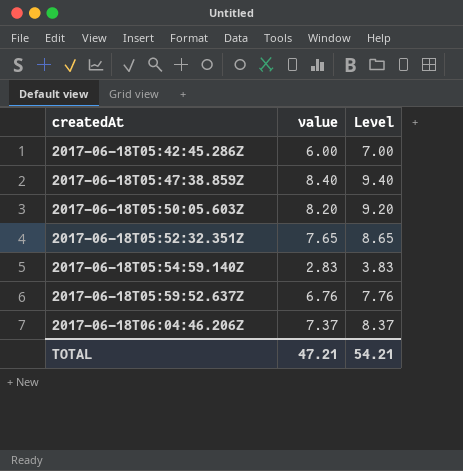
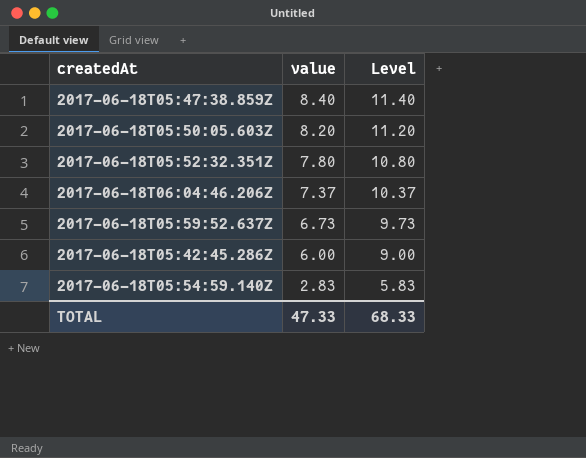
row order: createdAt ascending -> value descending
column Level | formula: [value] + 1 -> [value] + 3
2017-06-18T05:52:32.351Z | value: 7.65 -> 7.80
2017-06-18T05:59:52.637Z | value: 6.76 -> 6.73
TOTAL | value: 47.21 -> 47.33
TOTAL | Level: 54.21 -> 68.33

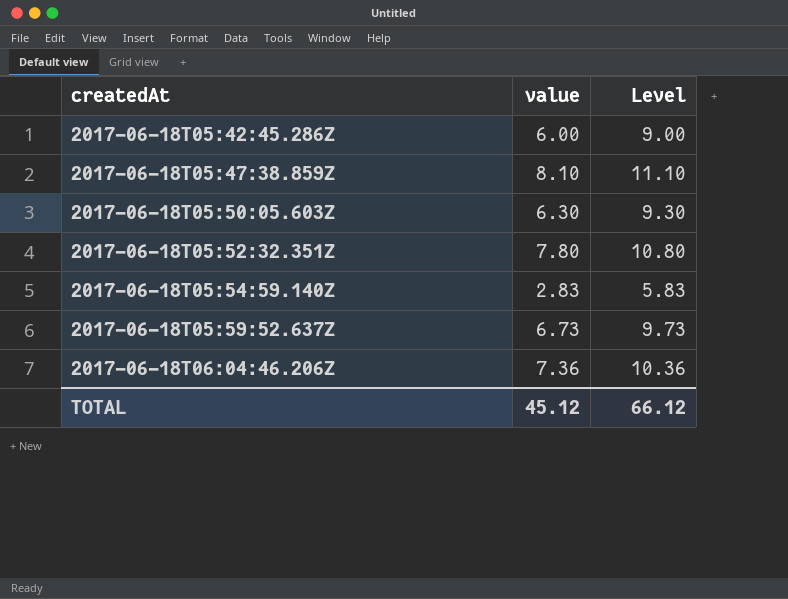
row order: value descending -> createdAt ascending
2017-06-18T05:47:38.859Z | value: 8.40 -> 8.10
2017-06-18T05:47:38.859Z | Level: 11.40 -> 11.10
2017-06-18T05:50:05.603Z | value: 8.20 -> 6.30
2017-06-18T05:50:05.603Z | Level: 11.20 -> 9.30
2017-06-18T06:04:46.206Z | value: 7.37 -> 7.36
2017-06-18T06:04:46.206Z | Level: 10.37 -> 10.36
TOTAL | value: 47.33 -> 45.12
TOTAL | Level: 68.33 -> 66.12

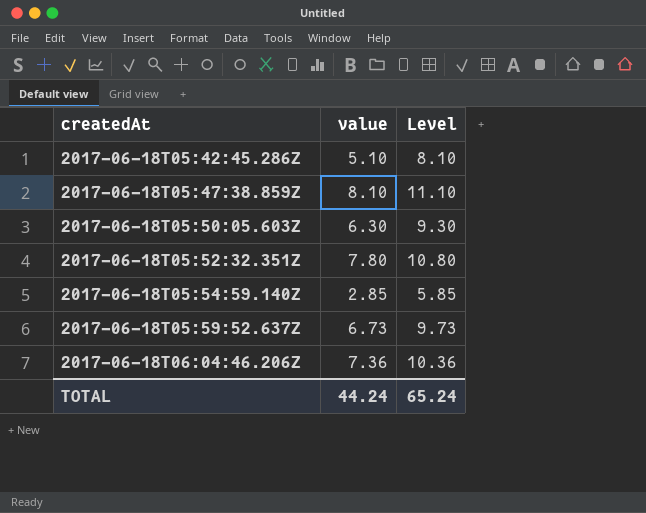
2017-06-18T05:42:45.286Z | value: 6.00 -> 5.10
2017-06-18T05:42:45.286Z | Level: 9.00 -> 8.10
2017-06-18T05:54:59.140Z | value: 2.83 -> 2.85
2017-06-18T05:54:59.140Z | Level: 5.83 -> 5.85
TOTAL | value: 45.12 -> 44.24
TOTAL | Level: 66.12 -> 65.24

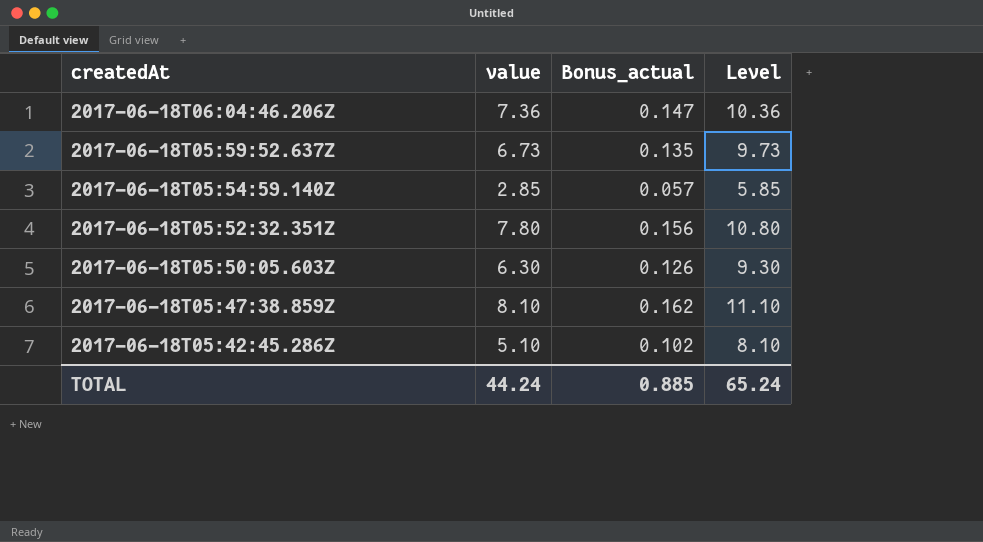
row order: createdAt ascending -> createdAt descending
column Bonus_actual | formula: none -> [value] * 0.02

